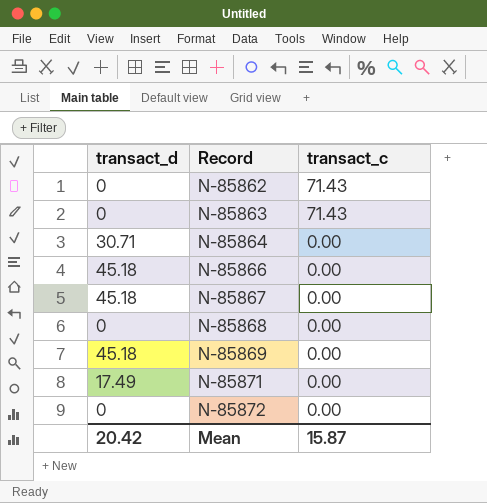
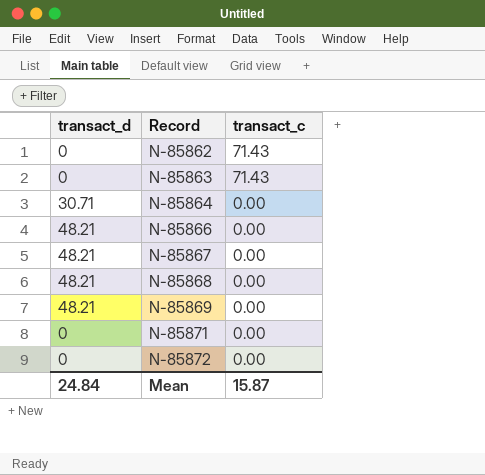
N-85866 | transact_d: 45.18 -> 48.21
N-85867 | transact_d: 45.18 -> 48.21
N-85868 | transact_d: 0 -> 48.21
N-85869 | transact_d: 45.18 -> 48.21
N-85871 | transact_d: 17.49 -> 0
Mean | transact_d: 20.42 -> 24.84

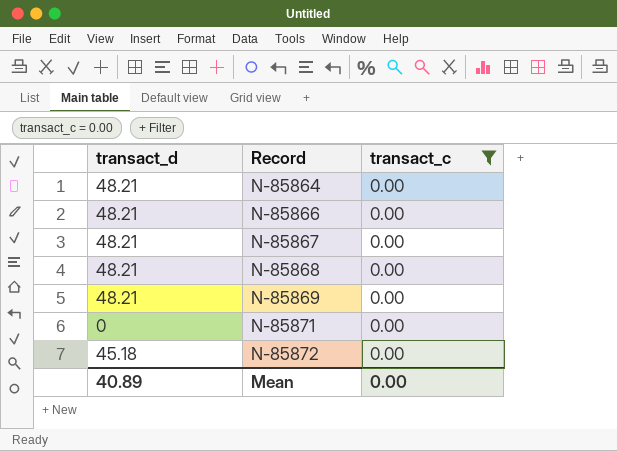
filter: none -> transact_c = 0.00
N-85864 | transact_d: 30.71 -> 48.21
N-85872 | transact_d: 0 -> 45.18
Mean | transact_d: 24.84 -> 40.89
Mean | transact_c: 15.87 -> 0.00

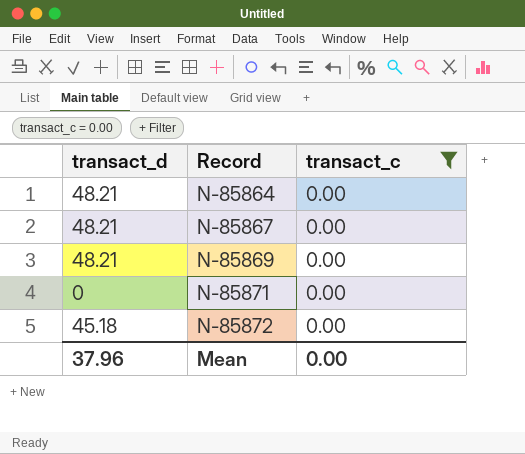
row N-85866: 48.21 | 0.00 -> none
row N-85868: 48.21 | 0.00 -> none
Mean | transact_d: 40.89 -> 37.96

